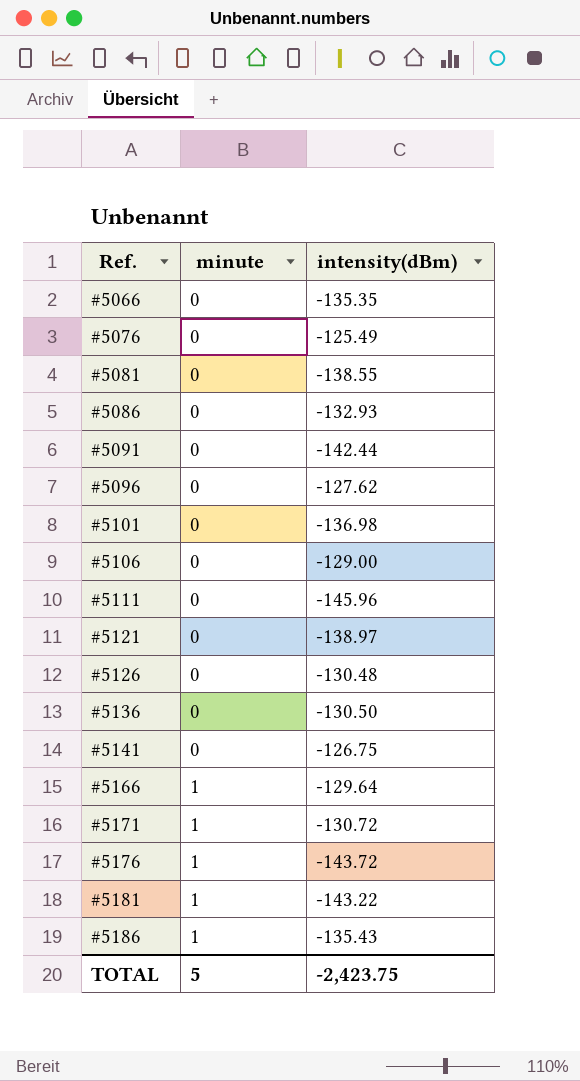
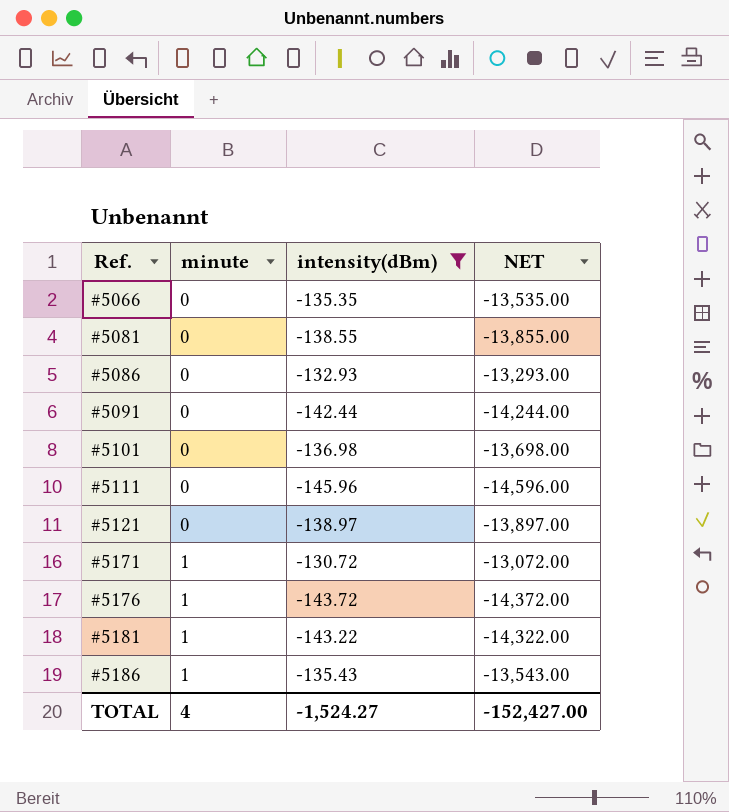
filter: none -> intensity(dBm) <= -130.72
column NET | formula: none -> [intensity(dBm)] * 100
TOTAL | minute: 5 -> 4
TOTAL | intensity(dBm): -2,423.75 -> -1,524.27

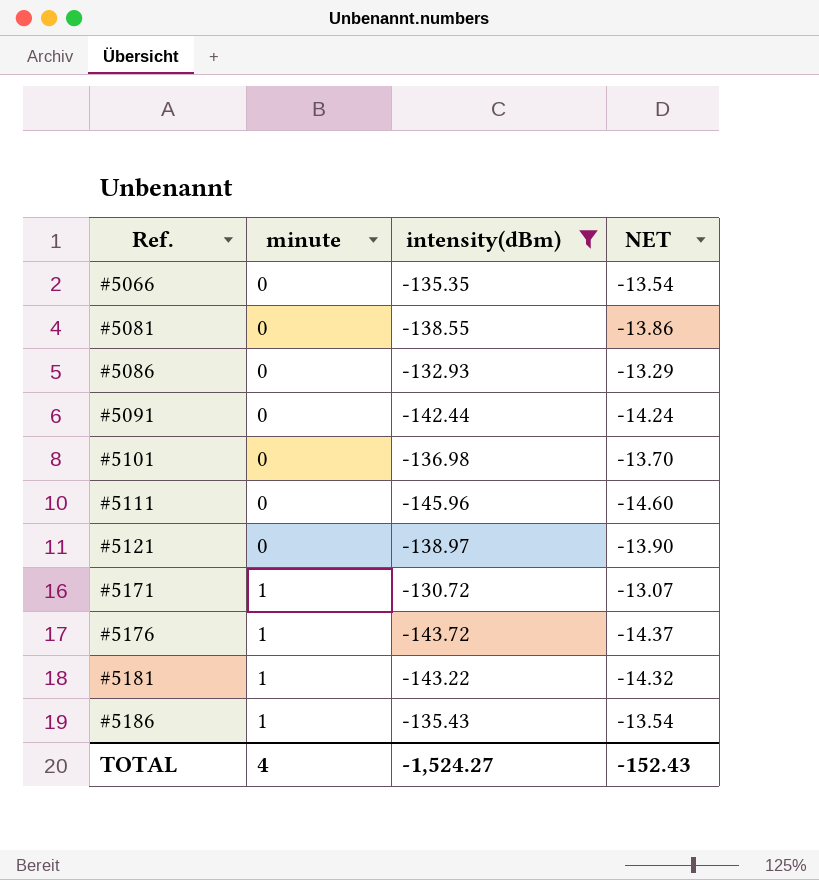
column NET | formula: [intensity(dBm)] * 100 -> [intensity(dBm)] * 0.1
TOTAL | NET: -152,427.00 -> -152.43

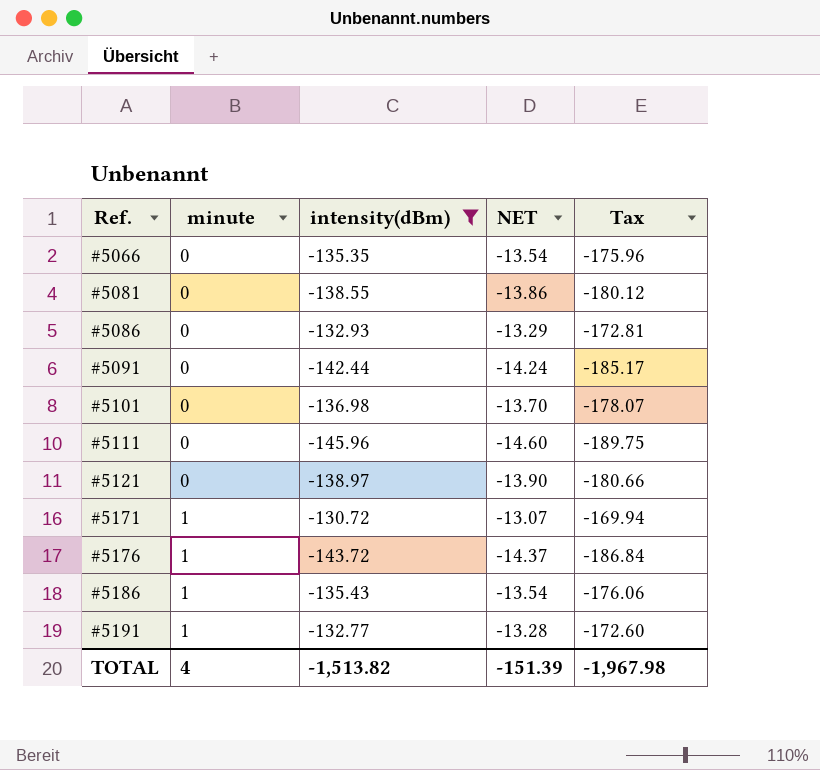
column Tax | formula: none -> [intensity(dBm)] * 1.3
row #5181: 1 | -143.22 | -14.32 -> none
row #5191: none -> 1 | -132.77 | -13.28 | -172.60
TOTAL | intensity(dBm): -1,524.27 -> -1,513.82
TOTAL | NET: -152.43 -> -151.39

